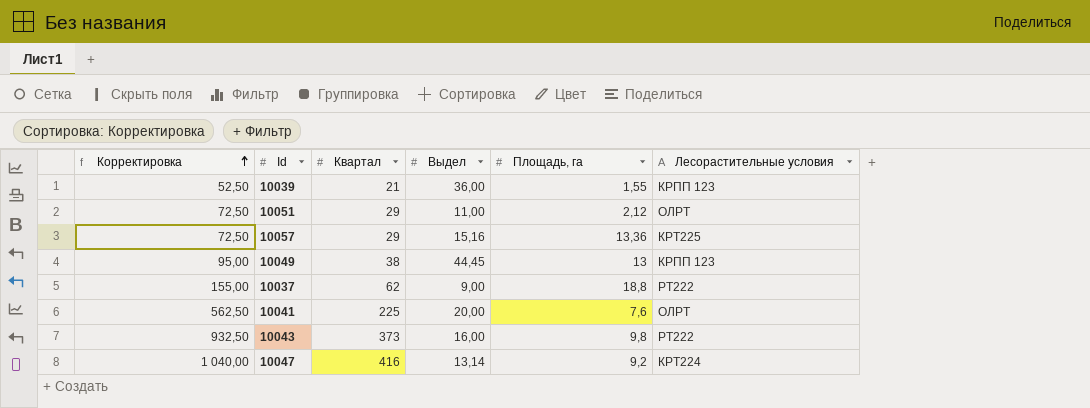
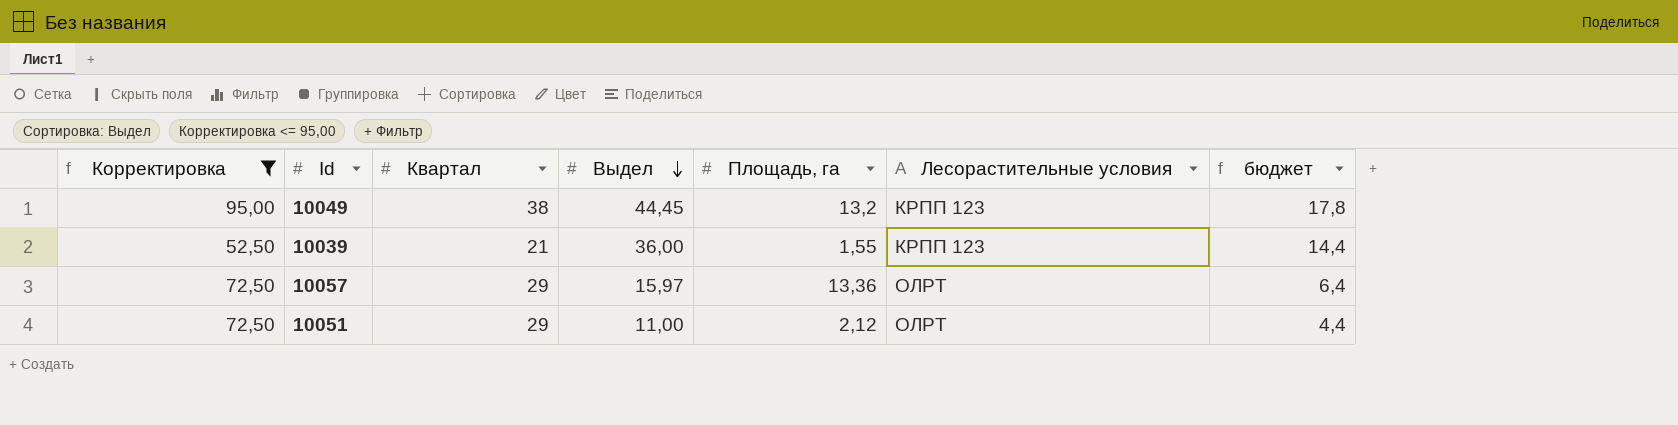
filter: none -> Корректировка <= 95,00
row order: Корректировка ascending -> Выдел descending
column бюджет | formula: none -> [Выдел] * 0,4
10049 | Площадь, га: 13 -> 13,2
10057 | Выдел: 15,16 -> 15,97
10057 | Лесорастительные условия: КРТ225 -> ОЛРТ

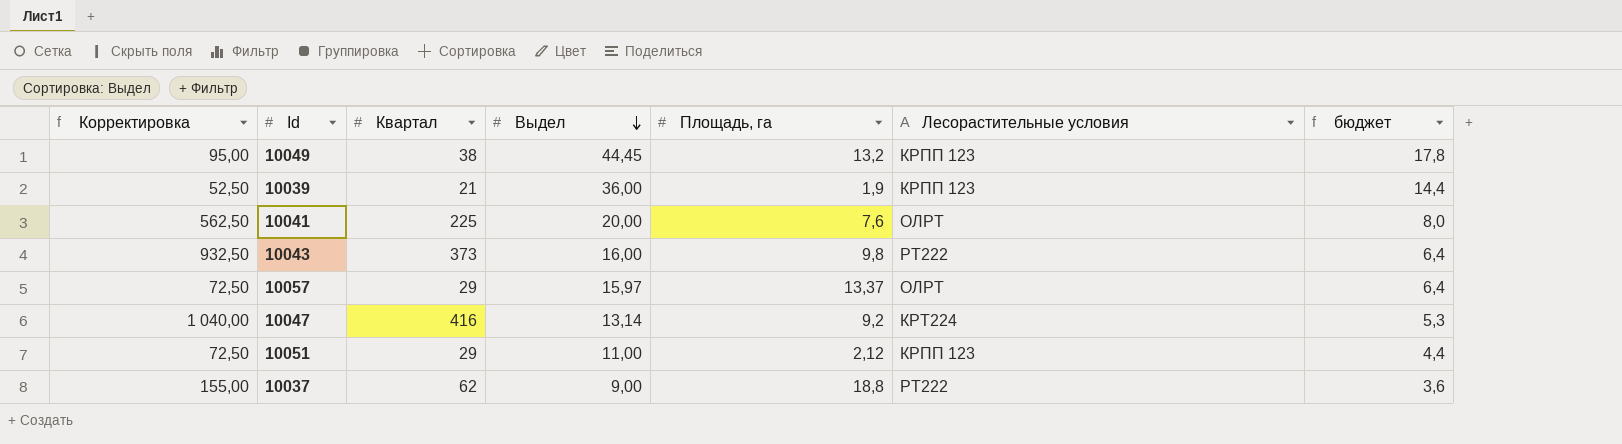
filter: Корректировка <= 95,00 -> none
10039 | Площадь, га: 1,55 -> 1,9
10057 | Площадь, га: 13,36 -> 13,37
10051 | Лесорастительные условия: ОЛРТ -> КРПП 123

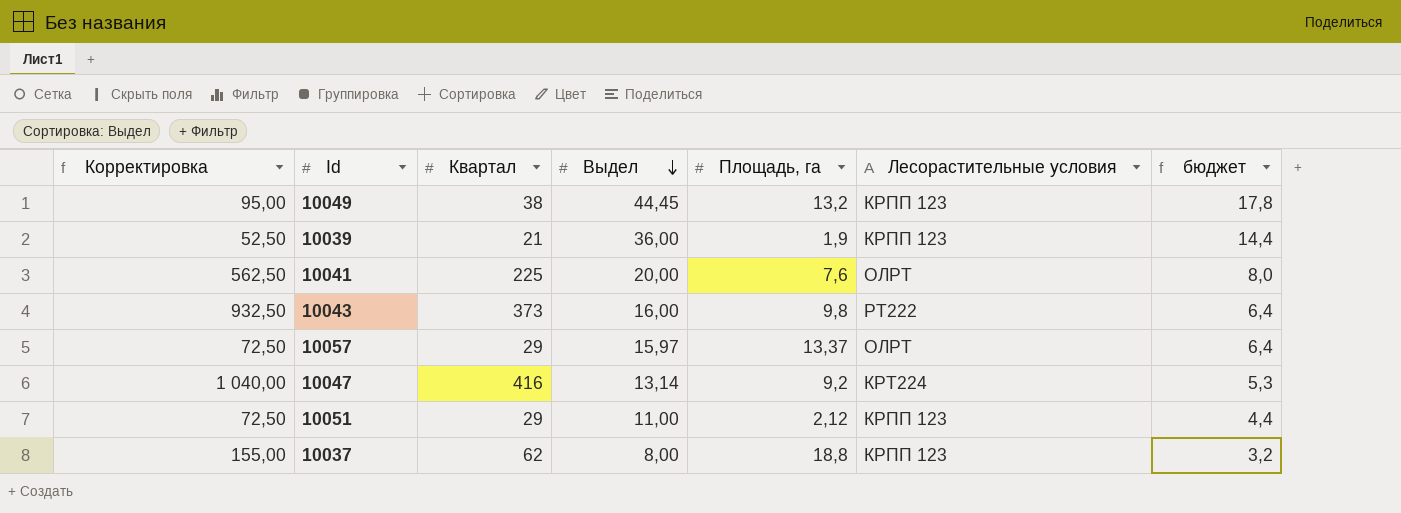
10037 | Выдел: 9,00 -> 8,00
10037 | Лесорастительные условия: РТ222 -> КРПП 123
10037 | бюджет: 3,6 -> 3,2

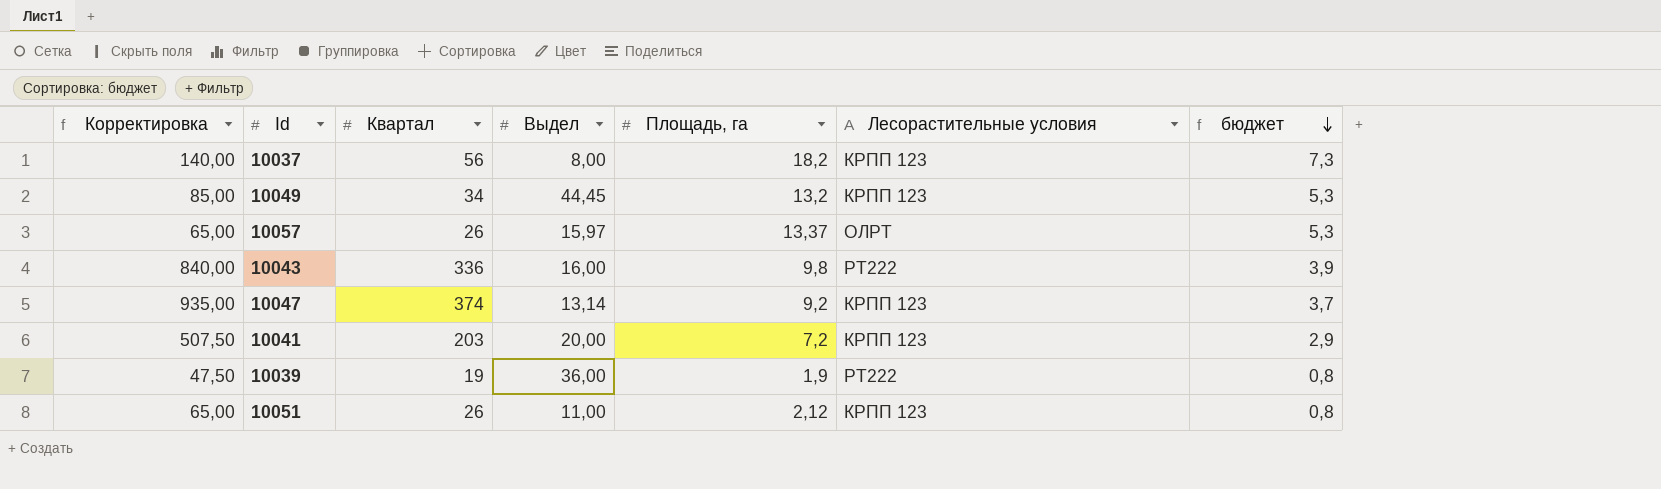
row order: Выдел descending -> бюджет descending
column бюджет | formula: [Выдел] * 0,4 -> [Площадь, га] * 0,4
10037 | Корректировка: 155,00 -> 140,00
10037 | Квартал: 62 -> 56
10037 | Площадь, га: 18,8 -> 18,2
10049 | Корректировка: 95,00 -> 85,00
10049 | Квартал: 38 -> 34
10057 | Корректировка: 72,50 -> 65,00
10057 | Квартал: 29 -> 26
10043 | Корректировка: 932,50 -> 840,00
10043 | Квартал: 373 -> 336
10047 | Корректировка: 1 040,00 -> 935,00
10047 | Квартал: 416 -> 374
10047 | Лесорастительные условия: КРТ224 -> КРПП 123
10041 | Корректировка: 562,50 -> 507,50
10041 | Квартал: 225 -> 203
10041 | Площадь, га: 7,6 -> 7,2
10041 | Лесорастительные условия: ОЛРТ -> КРПП 123
10039 | Корректировка: 52,50 -> 47,50
10039 | Квартал: 21 -> 19
10039 | Лесорастительные условия: КРПП 123 -> РТ222
10051 | Корректировка: 72,50 -> 65,00
10051 | Квартал: 29 -> 26

